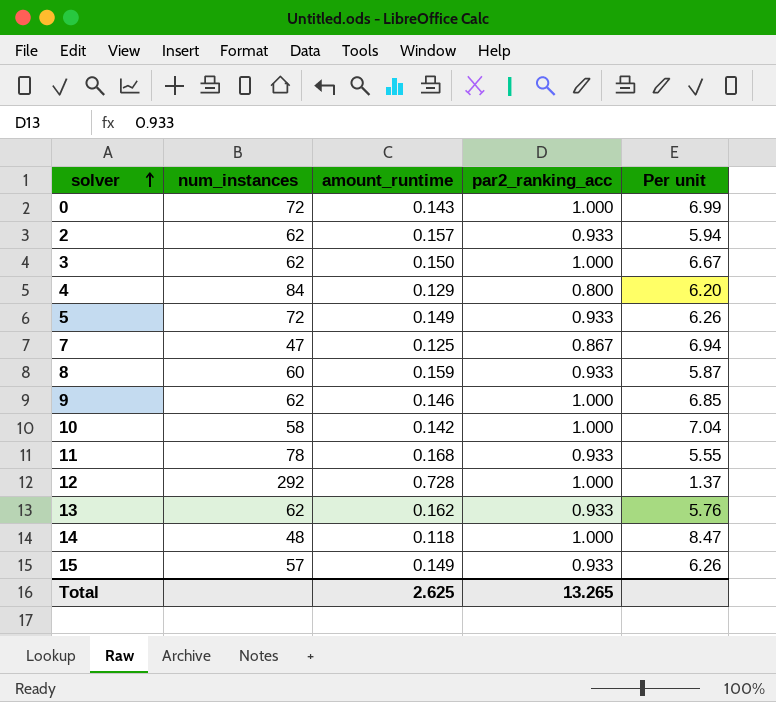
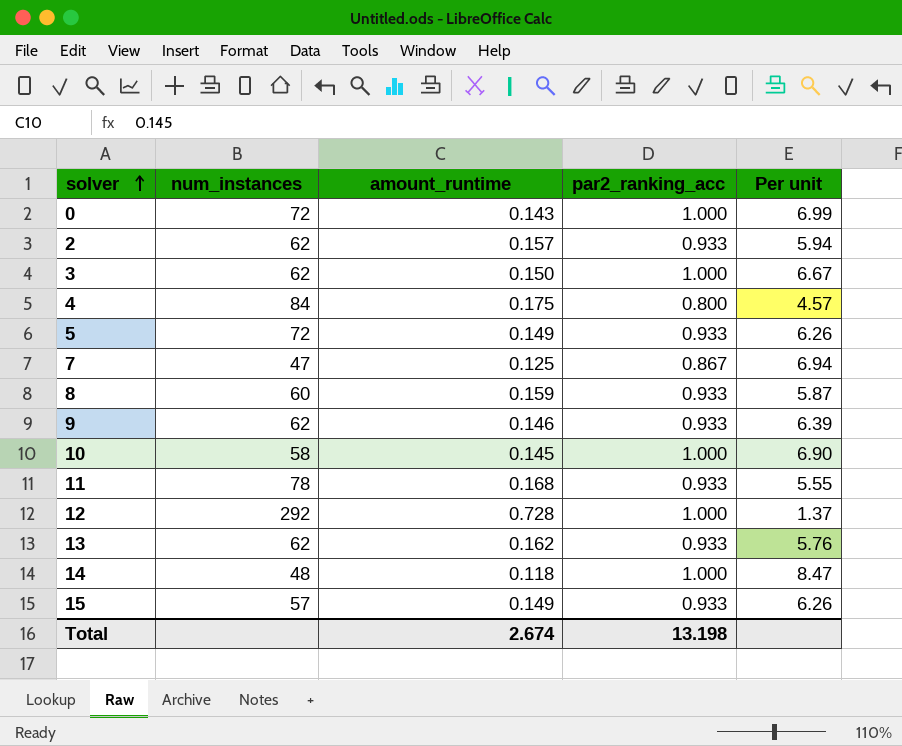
4 | amount_runtime: 0.129 -> 0.175
4 | Per unit: 6.20 -> 4.57
9 | par2_ranking_acc: 1.000 -> 0.933
9 | Per unit: 6.85 -> 6.39
10 | amount_runtime: 0.142 -> 0.145
10 | Per unit: 7.04 -> 6.90
Total | amount_runtime: 2.625 -> 2.674
Total | par2_ranking_acc: 13.265 -> 13.198

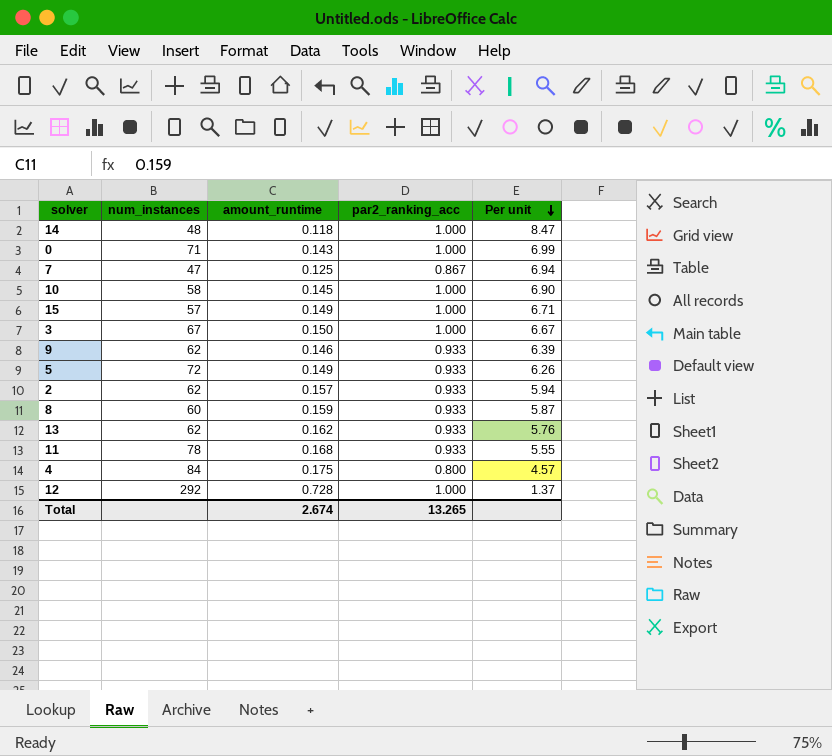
row order: solver ascending -> Per unit descending
0 | num_instances: 72 -> 71
15 | par2_ranking_acc: 0.933 -> 1.000
15 | Per unit: 6.26 -> 6.71
3 | num_instances: 62 -> 67
Total | par2_ranking_acc: 13.198 -> 13.265

